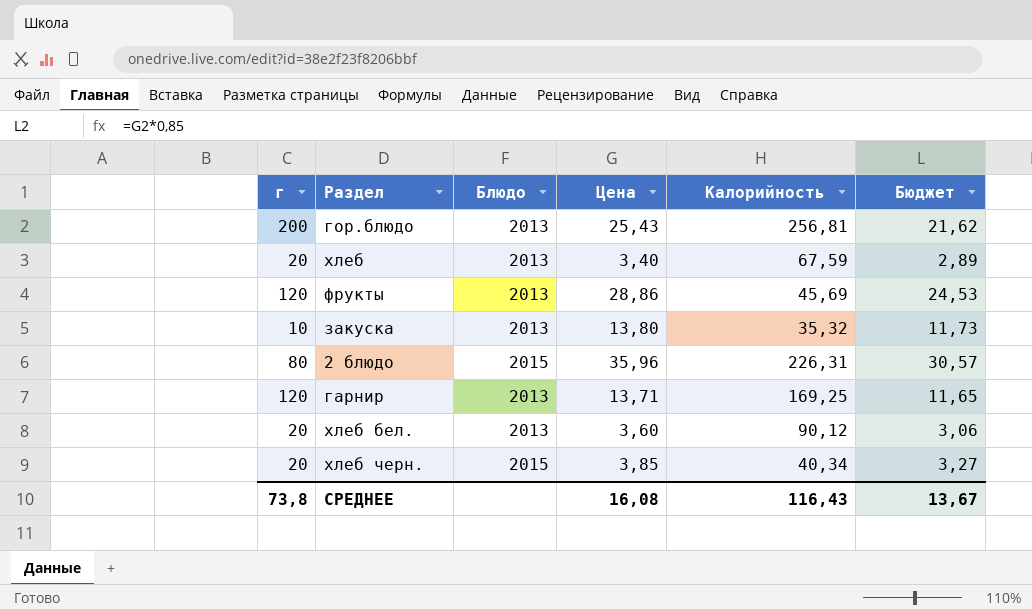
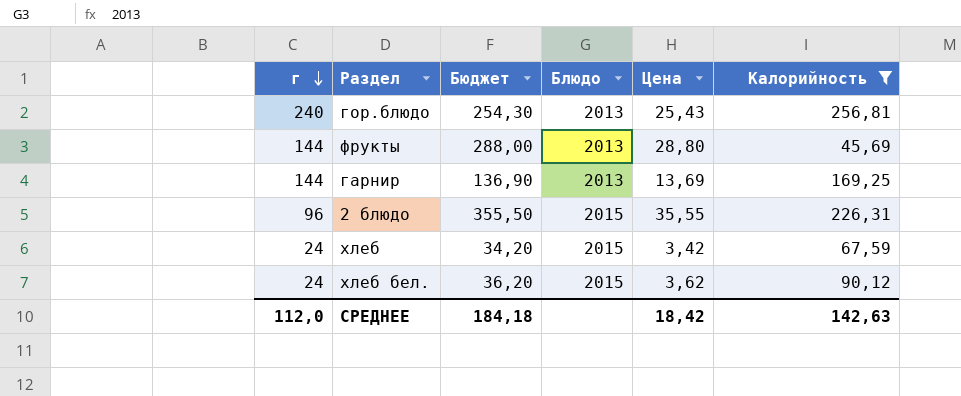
filter: none -> Калорийность >= 45,69
row order: none -> г descending
column Бюджет | formula: [Цена] * 0,85 -> [Цена] * 10
column Бюджет | position: 6 -> 3
гор.блюдо | г: 200 -> 240
фрукты | г: 120 -> 144
фрукты | Цена: 28,86 -> 28,80
гарнир | г: 120 -> 144
гарнир | Цена: 13,71 -> 13,69
2 блюдо | г: 80 -> 96
2 блюдо | Цена: 35,96 -> 35,55
хлеб | г: 20 -> 24
хлеб | Блюдо: 2013 -> 2015
хлеб | Цена: 3,40 -> 3,42
хлеб бел. | г: 20 -> 24
хлеб бел. | Блюдо: 2013 -> 2015
хлеб бел. | Цена: 3,60 -> 3,62
СРЕДНЕЕ | г: 73,8 -> 112,0
СРЕДНЕЕ | Бюджет: 13,67 -> 184,18
СРЕДНЕЕ | Цена: 16,08 -> 18,42
СРЕДНЕЕ | Калорийность: 116,43 -> 142,63

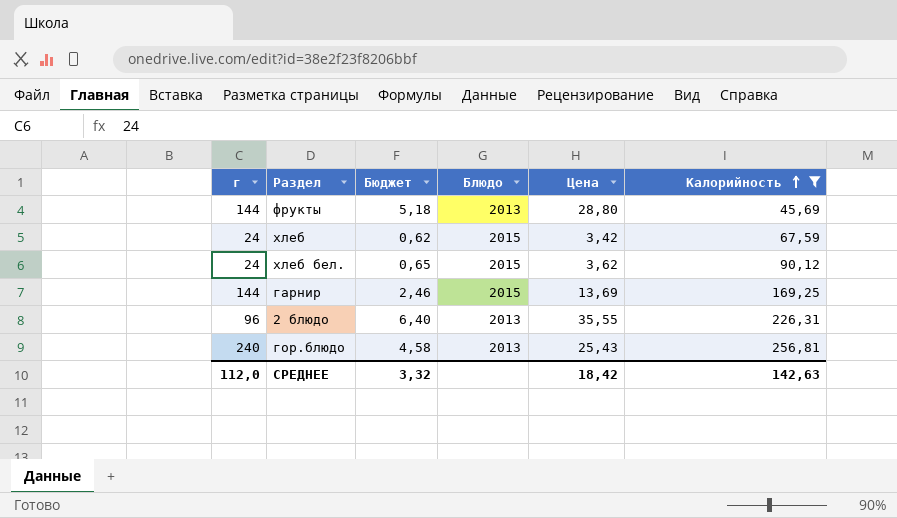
row order: г descending -> Калорийность ascending
column Бюджет | formula: [Цена] * 10 -> [Цена] * 0,18
гарнир | Блюдо: 2013 -> 2015
2 блюдо | Блюдо: 2015 -> 2013
СРЕДНЕЕ | Бюджет: 184,18 -> 3,32

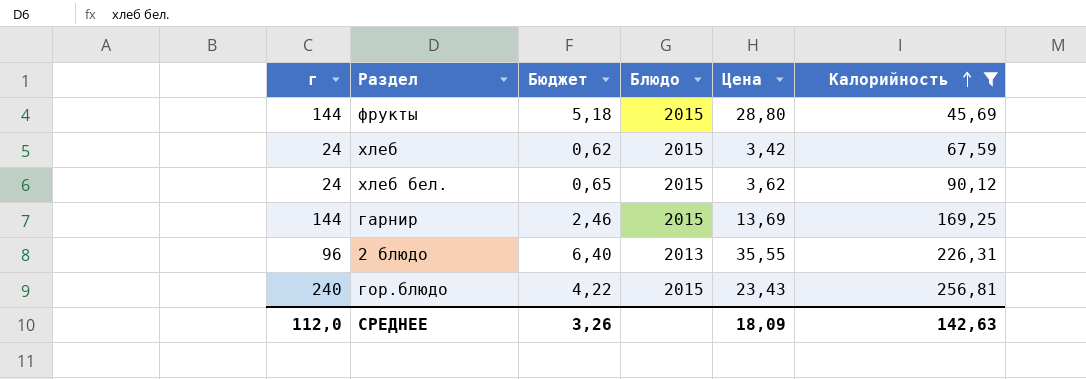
фрукты | Блюдо: 2013 -> 2015
гор.блюдо | Бюджет: 4,58 -> 4,22
гор.блюдо | Блюдо: 2013 -> 2015
гор.блюдо | Цена: 25,43 -> 23,43
СРЕДНЕЕ | Бюджет: 3,32 -> 3,26
СРЕДНЕЕ | Цена: 18,42 -> 18,09

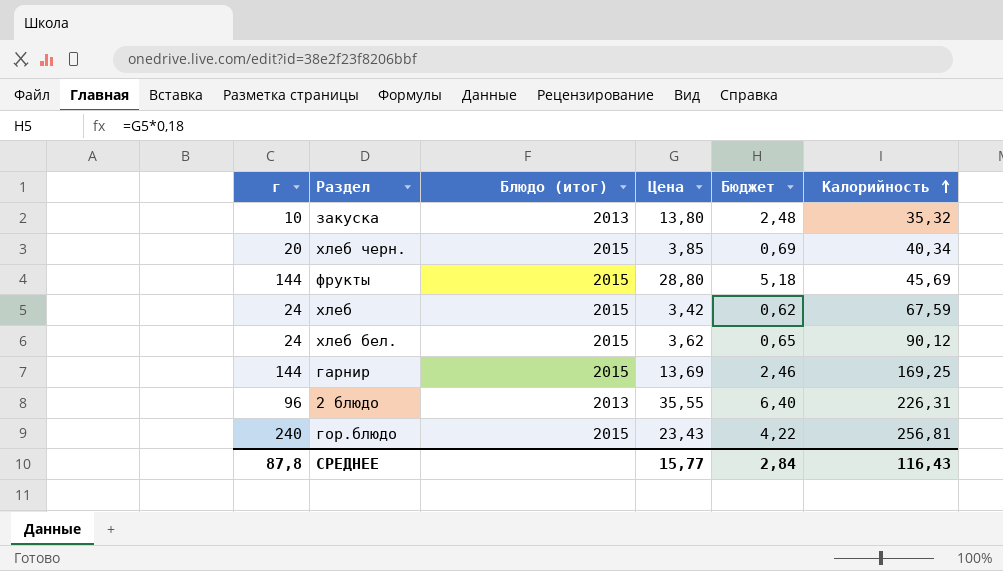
filter: Калорийность >= 45,69 -> none
column name: Блюдо -> Блюдо (итог)
column Бюджет | position: 3 -> 5
СРЕДНЕЕ | г: 112,0 -> 87,8
СРЕДНЕЕ | Цена: 18,09 -> 15,77
СРЕДНЕЕ | Бюджет: 3,26 -> 2,84
СРЕДНЕЕ | Калорийность: 142,63 -> 116,43

